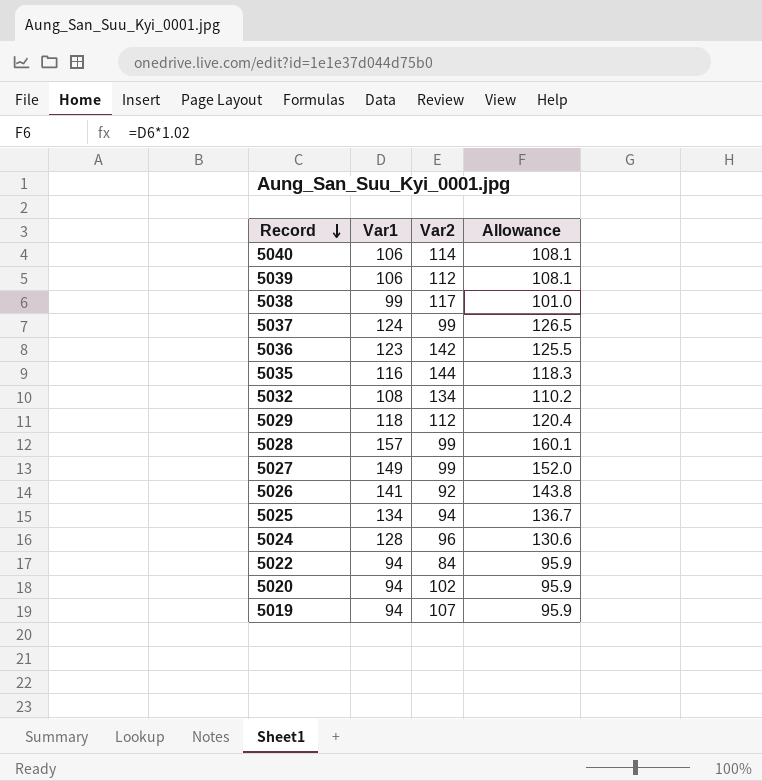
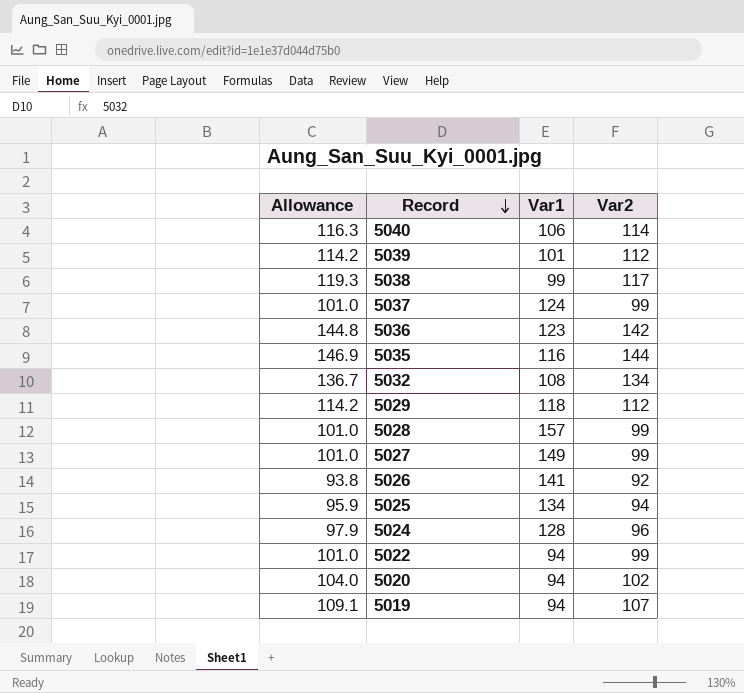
column Allowance | formula: [Var1] * 1.02 -> [Var2] * 1.02
column Allowance | position: 4 -> 1
5039 | Var1: 106 -> 101
5022 | Var2: 84 -> 99

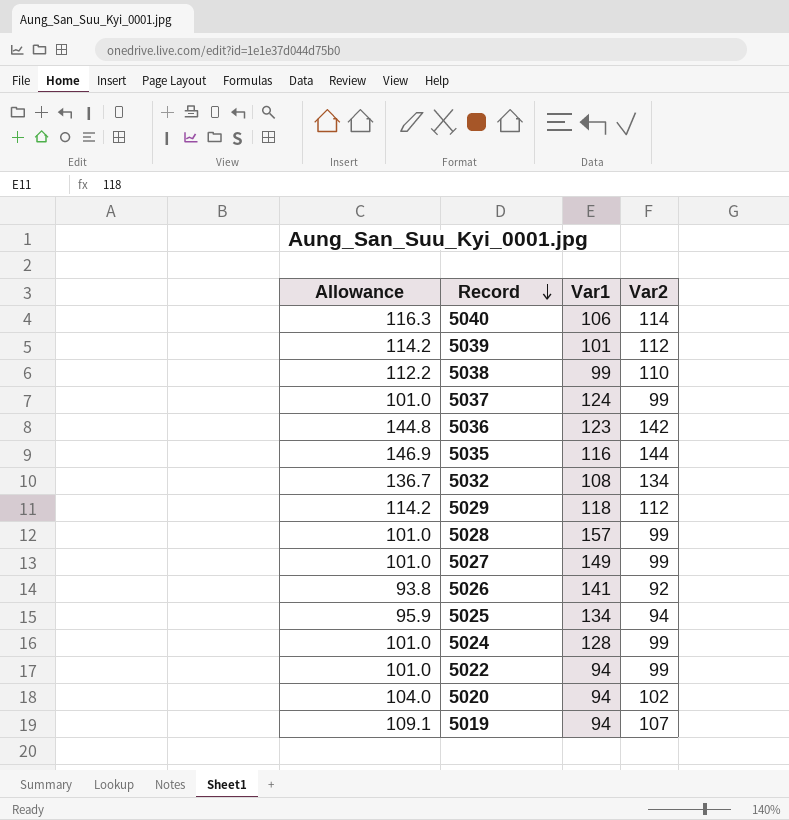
5038 | Allowance: 119.3 -> 112.2
5038 | Var2: 117 -> 110
5024 | Allowance: 97.9 -> 101.0
5024 | Var2: 96 -> 99

